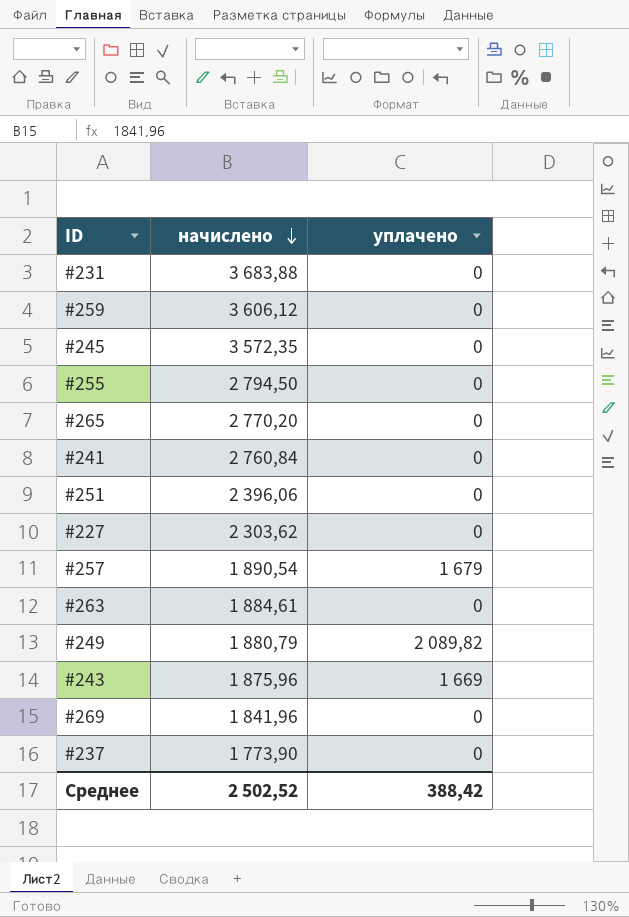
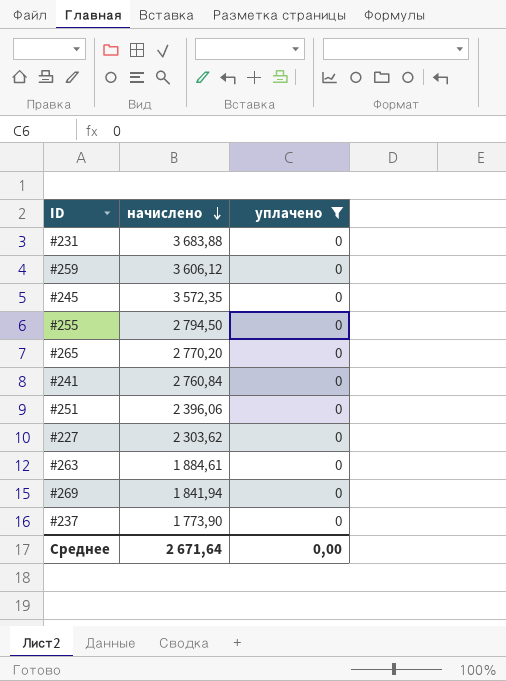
filter: none -> уплачено = 0
#269 | начислено: 1 841,96 -> 1 841,94
Среднее | начислено: 2 502,52 -> 2 671,64
Среднее | уплачено: 388,42 -> 0,00

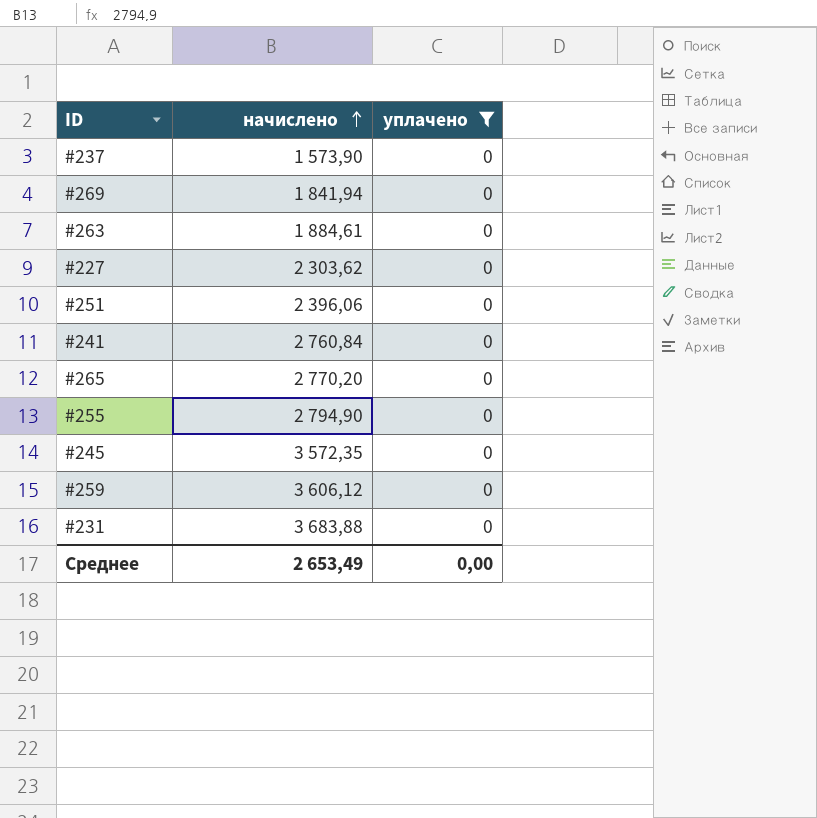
row order: начислено descending -> начислено ascending
#237 | начислено: 1 773,90 -> 1 573,90
#255 | начислено: 2 794,50 -> 2 794,90
Среднее | начислено: 2 671,64 -> 2 653,49

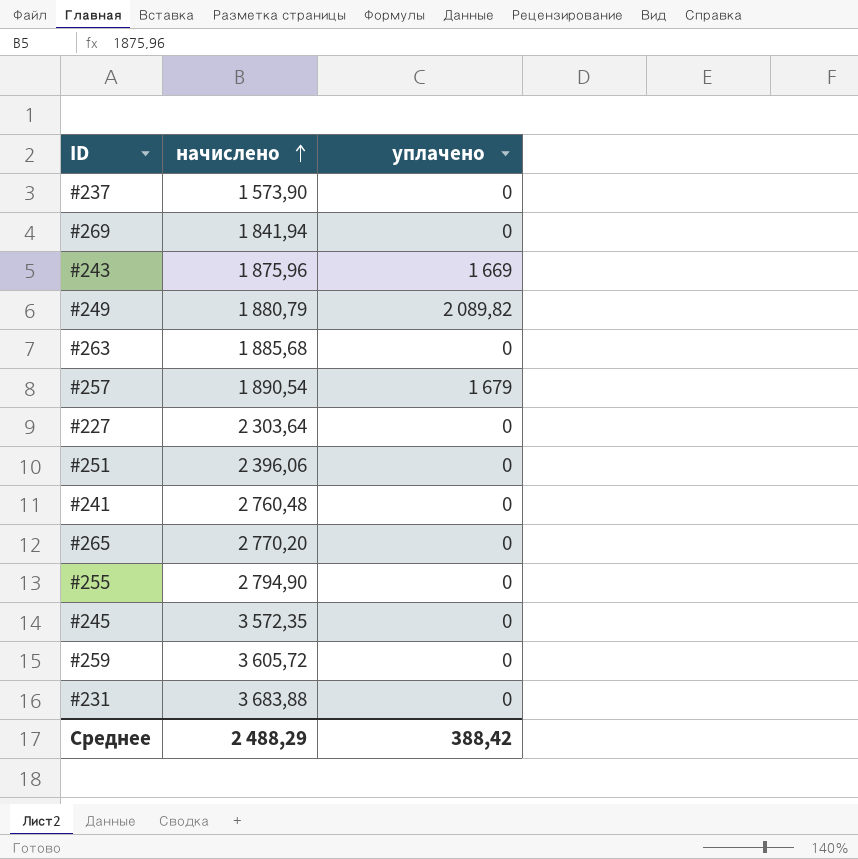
filter: уплачено = 0 -> none
#263 | начислено: 1 884,61 -> 1 885,68
#227 | начислено: 2 303,62 -> 2 303,64
#241 | начислено: 2 760,84 -> 2 760,48
#259 | начислено: 3 606,12 -> 3 605,72
Среднее | начислено: 2 653,49 -> 2 488,29
Среднее | уплачено: 0,00 -> 388,42

